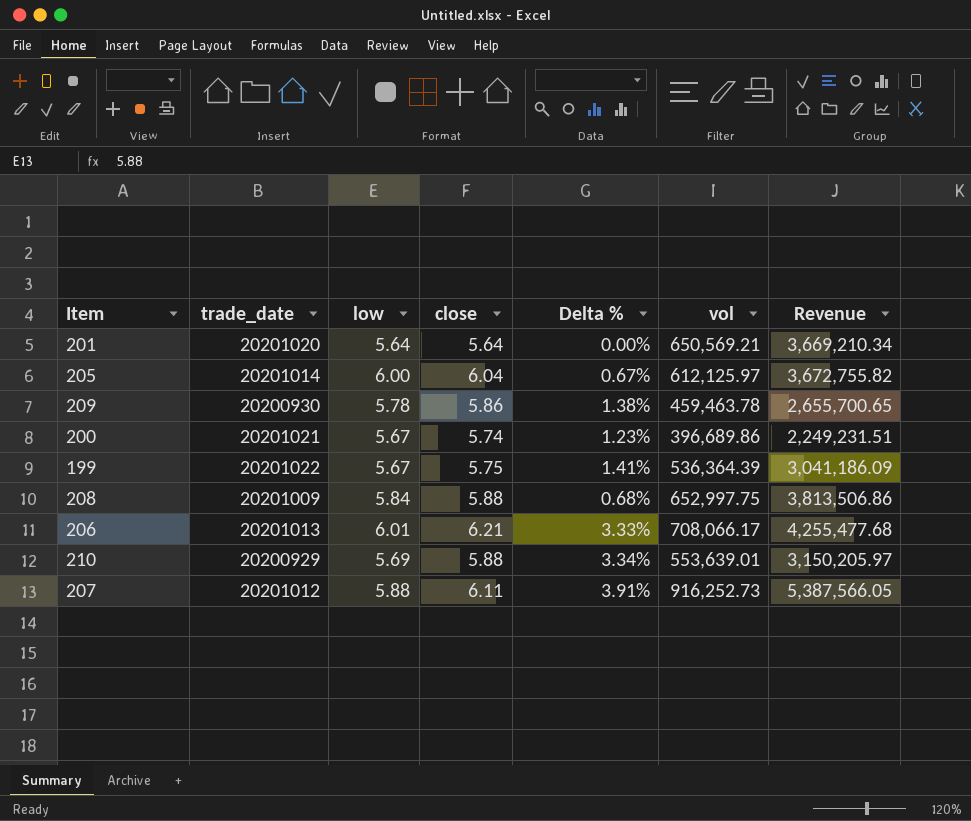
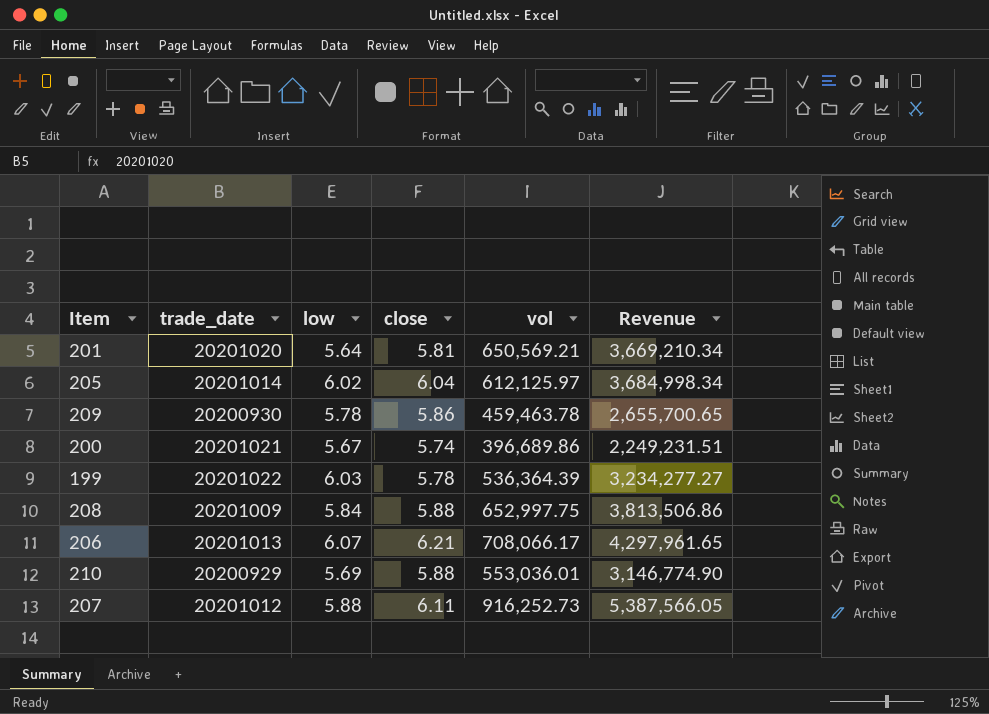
column Delta % | formula: ([close] - [low]) / [low] -> none
201 | close: 5.64 -> 5.81
205 | low: 6.00 -> 6.02
205 | Revenue: 3,672,755.82 -> 3,684,998.34
199 | low: 5.67 -> 6.03
199 | close: 5.75 -> 5.78
199 | Revenue: 3,041,186.09 -> 3,234,277.27
206 | low: 6.01 -> 6.07
206 | Revenue: 4,255,477.68 -> 4,297,961.65
210 | vol: 553,639.01 -> 553,036.01
210 | Revenue: 3,150,205.97 -> 3,146,774.90

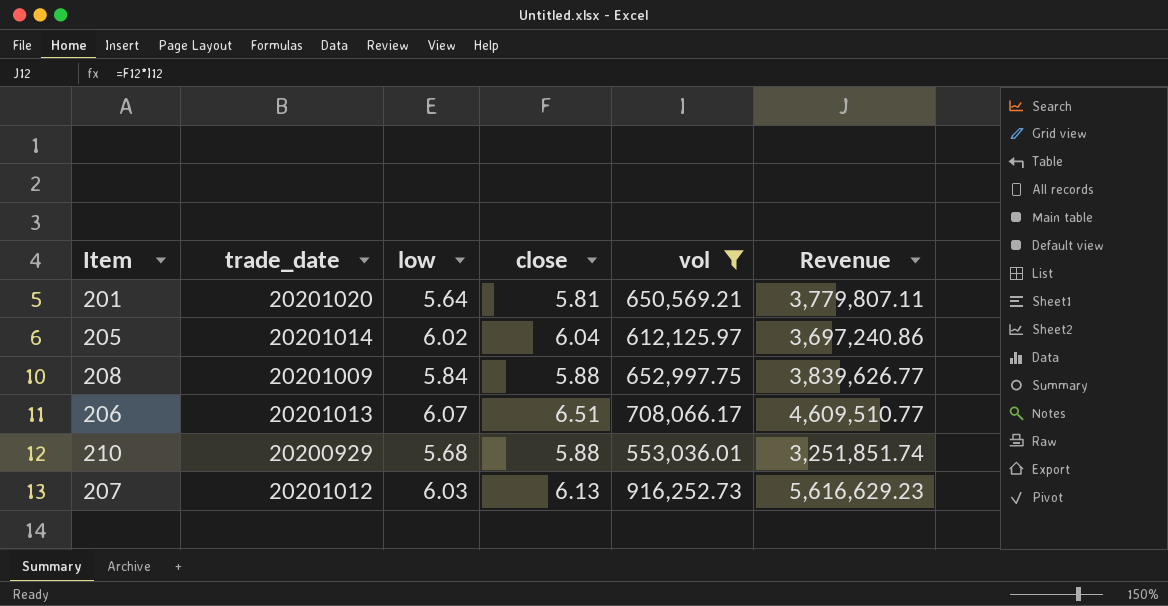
filter: none -> vol >= 553,036.01
column Revenue | formula: [low] * [vol] -> [close] * [vol]
206 | close: 6.21 -> 6.51
210 | low: 5.69 -> 5.68
207 | low: 5.88 -> 6.03
207 | close: 6.11 -> 6.13

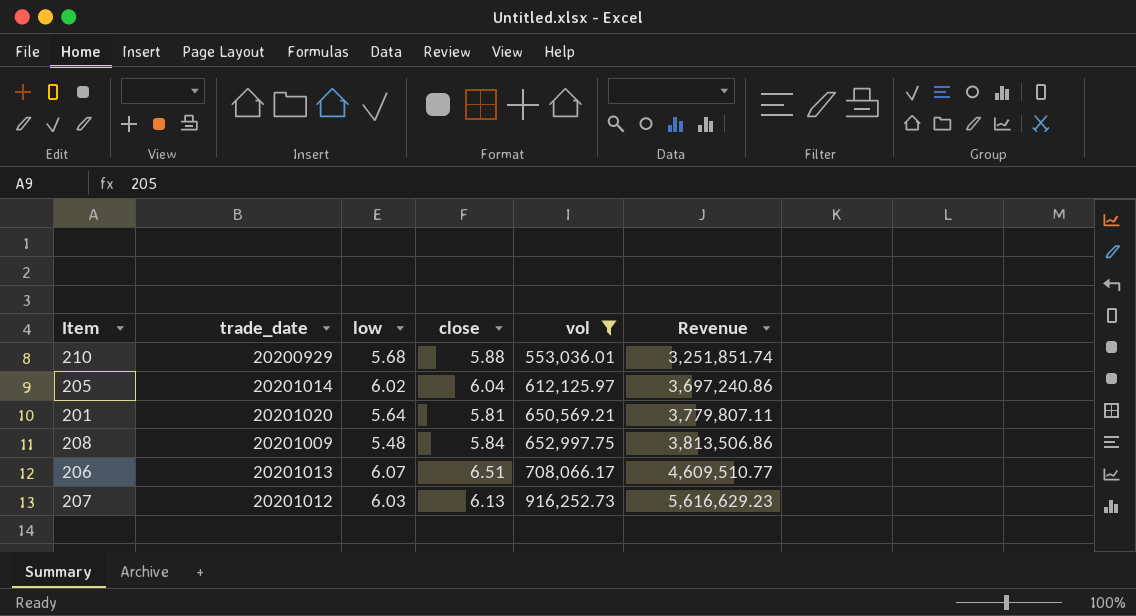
row order: none -> vol ascending
208 | low: 5.84 -> 5.48
208 | close: 5.88 -> 5.84
208 | Revenue: 3,839,626.77 -> 3,813,506.86

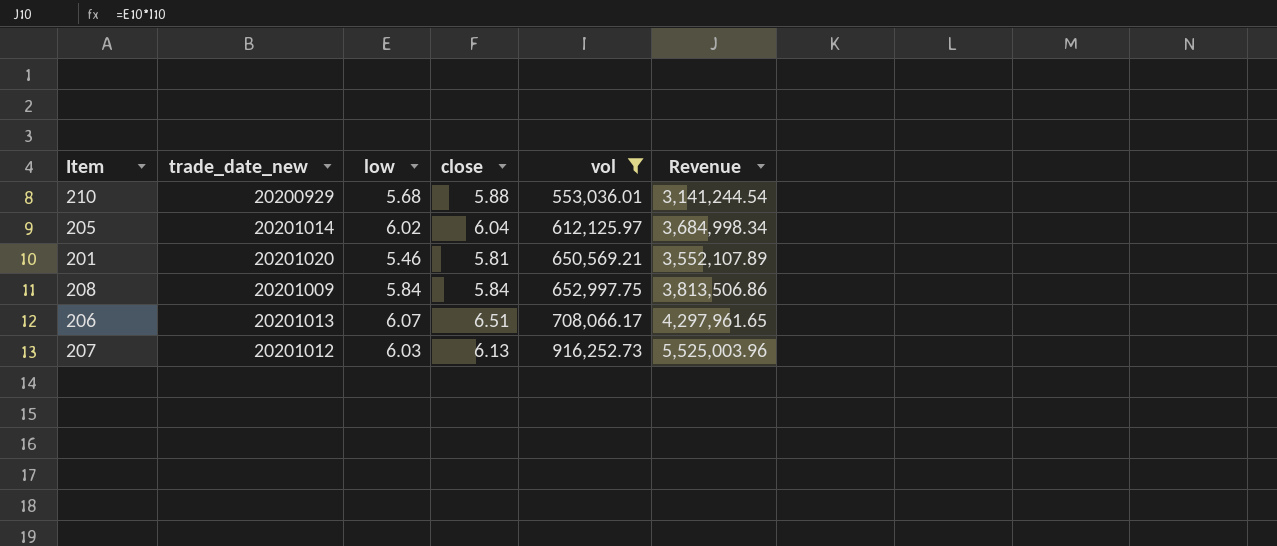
column name: trade_date -> trade_date_new
column Revenue | formula: [close] * [vol] -> [low] * [vol]
201 | low: 5.64 -> 5.46
208 | low: 5.48 -> 5.84

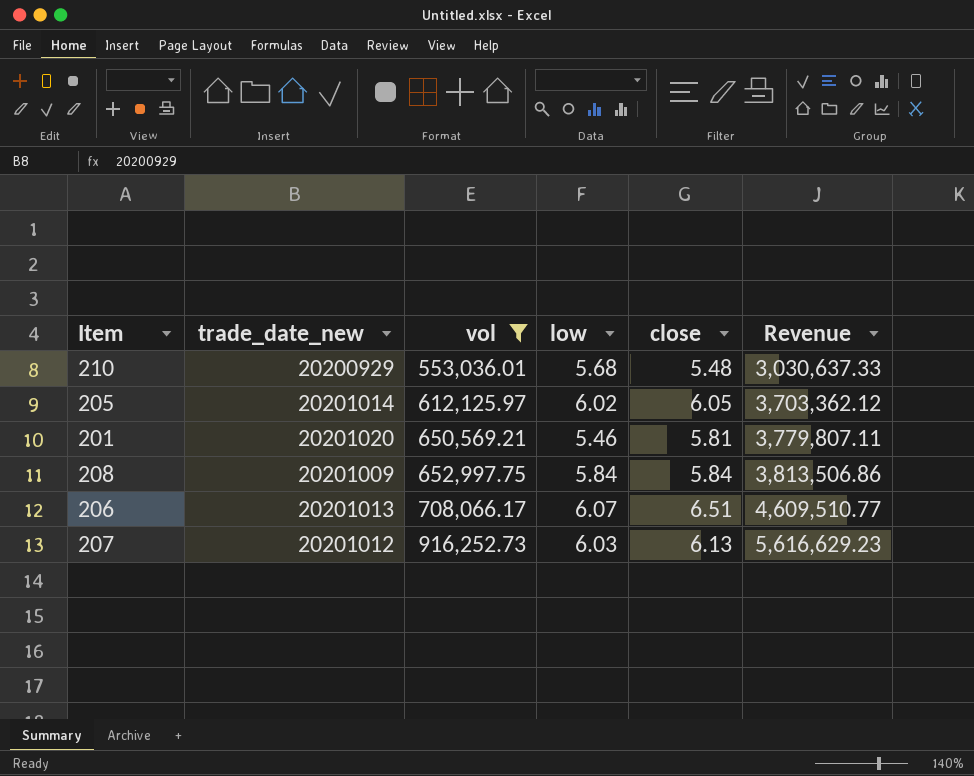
column vol | position: 5 -> 3
column Revenue | formula: [low] * [vol] -> [vol] * [close]
210 | close: 5.88 -> 5.48
205 | close: 6.04 -> 6.05

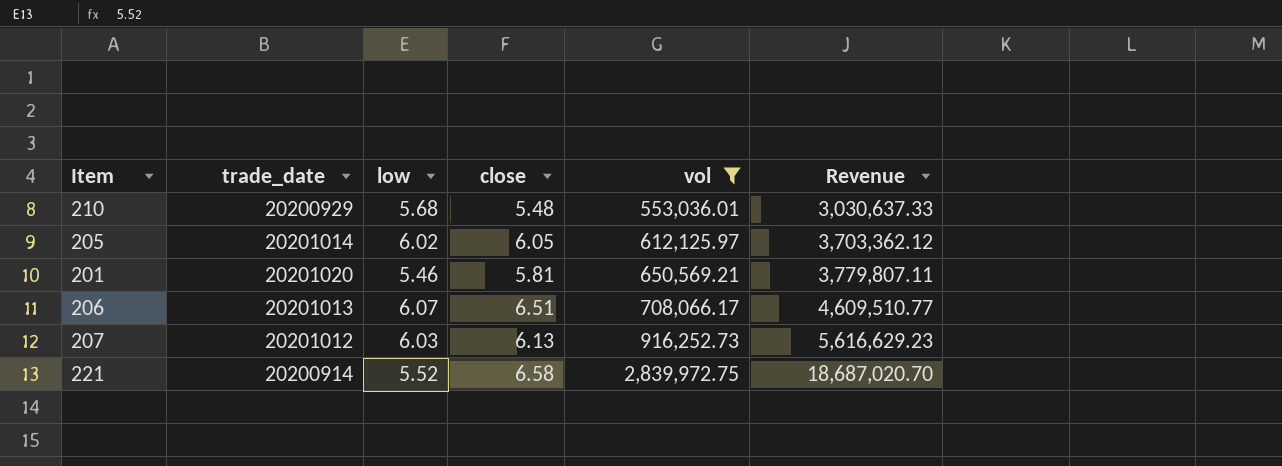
column name: trade_date_new -> trade_date
column vol | position: 3 -> 5
row 208: 20201009 | 652,997.75 | 5.84 | 5.84 | 3,813,506.86 -> none
row 221: none -> 20200914 | 5.52 | 6.58 | 2,839,972.75 | 18,687,020.70

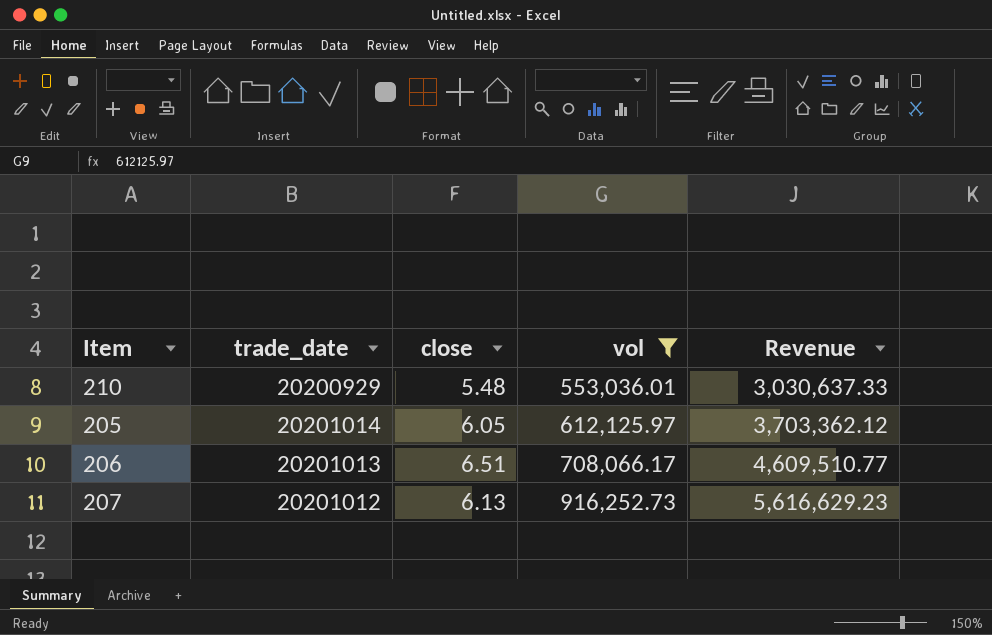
column low | position: 3 -> none
row 201: 20201020 | 5.46 | 5.81 | 650,569.21 | 3,779,807.11 -> none
row 221: 20200914 | 5.52 | 6.58 | 2,839,972.75 | 18,687,020.70 -> none

